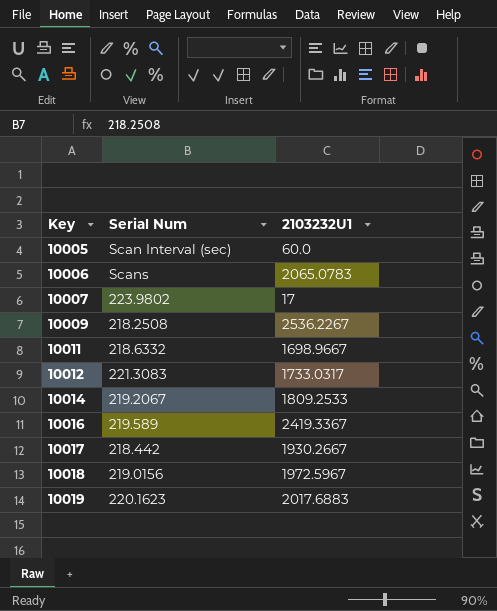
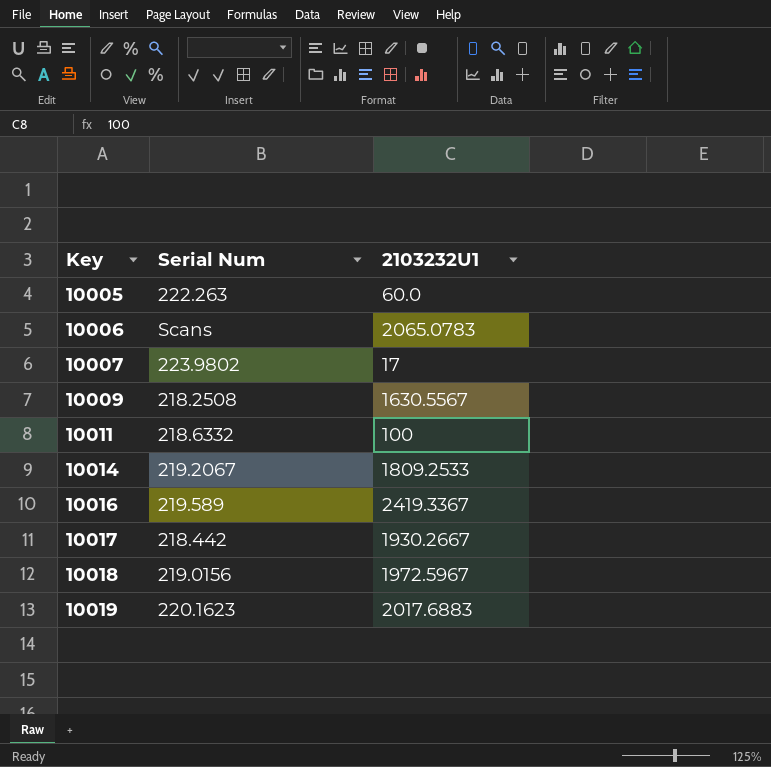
row 10012: 221.3083 | 1733.0317 -> none
10005 | Serial Num: Scan Interval (sec) -> 222.263
10009 | 2103232U1: 2536.2267 -> 1630.5567
10011 | 2103232U1: 1698.9667 -> 100

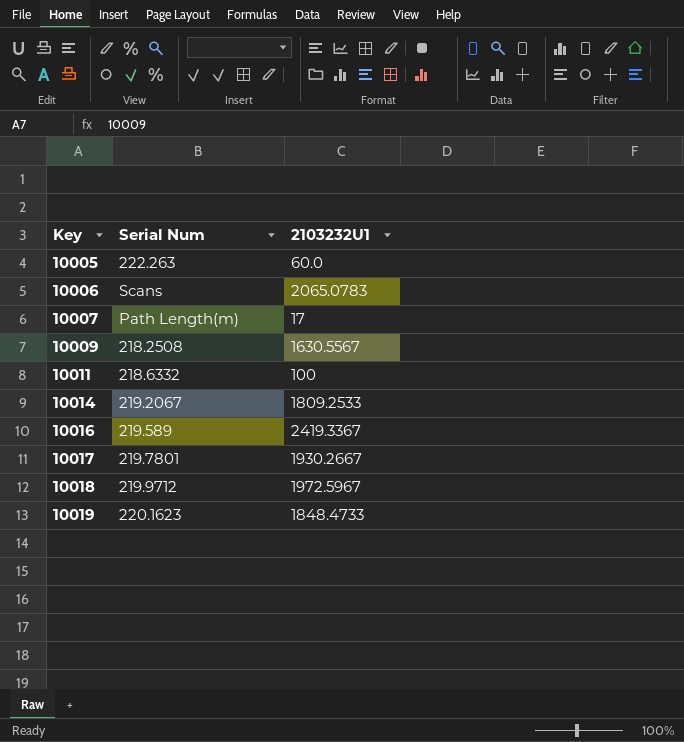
10007 | Serial Num: 223.9802 -> Path Length(m)
10017 | Serial Num: 218.442 -> 219.7801
10018 | Serial Num: 219.0156 -> 219.9712
10019 | 2103232U1: 2017.6883 -> 1848.4733

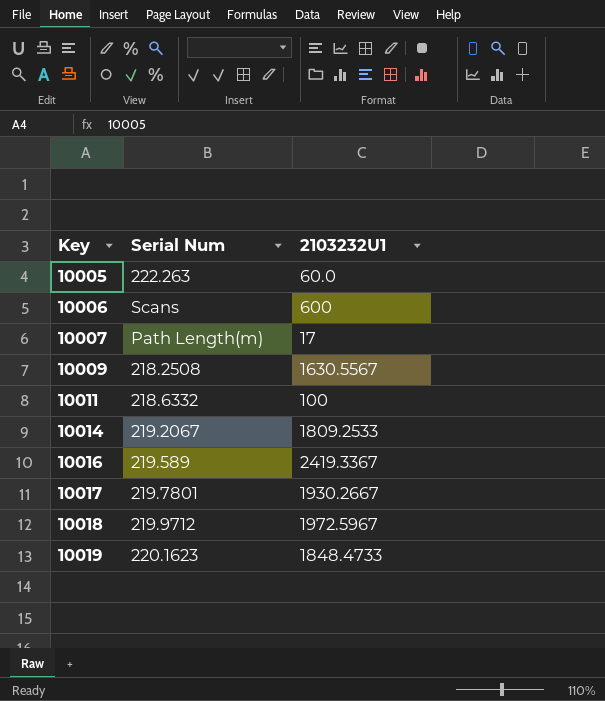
10006 | 2103232U1: 2065.0783 -> 600

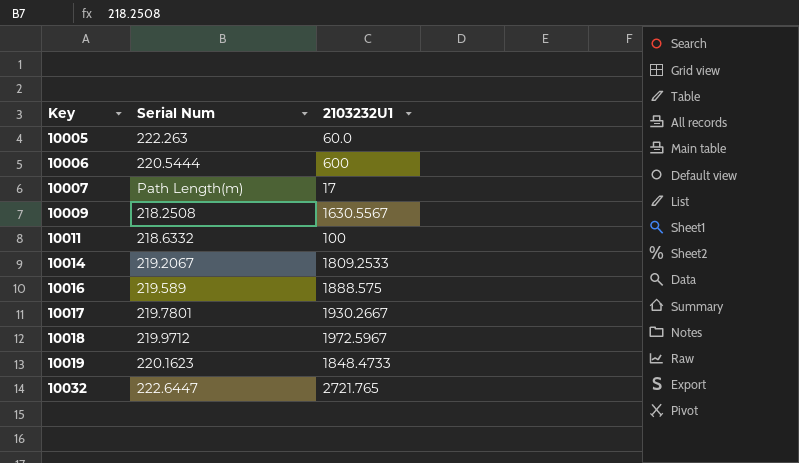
10006 | Serial Num: Scans -> 220.5444
10016 | 2103232U1: 2419.3367 -> 1888.575
row 10032: none -> 222.6447 | 2721.765

